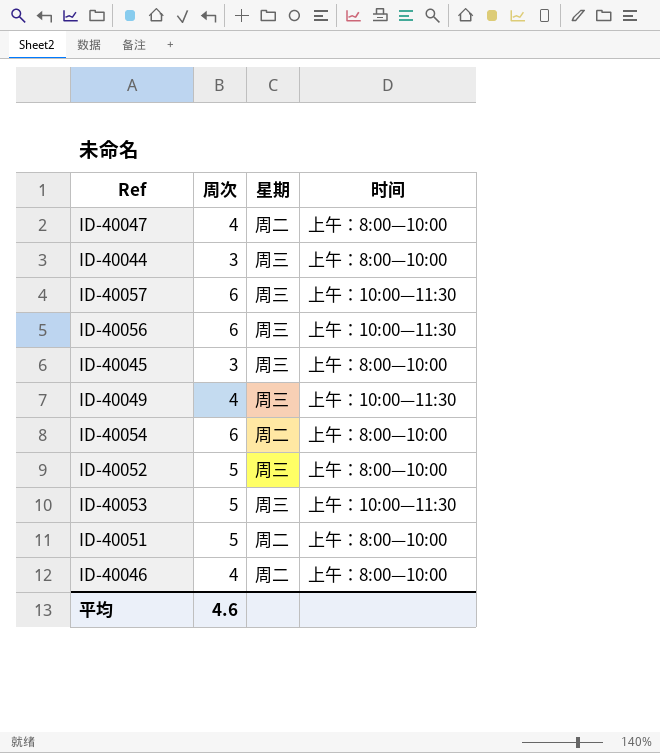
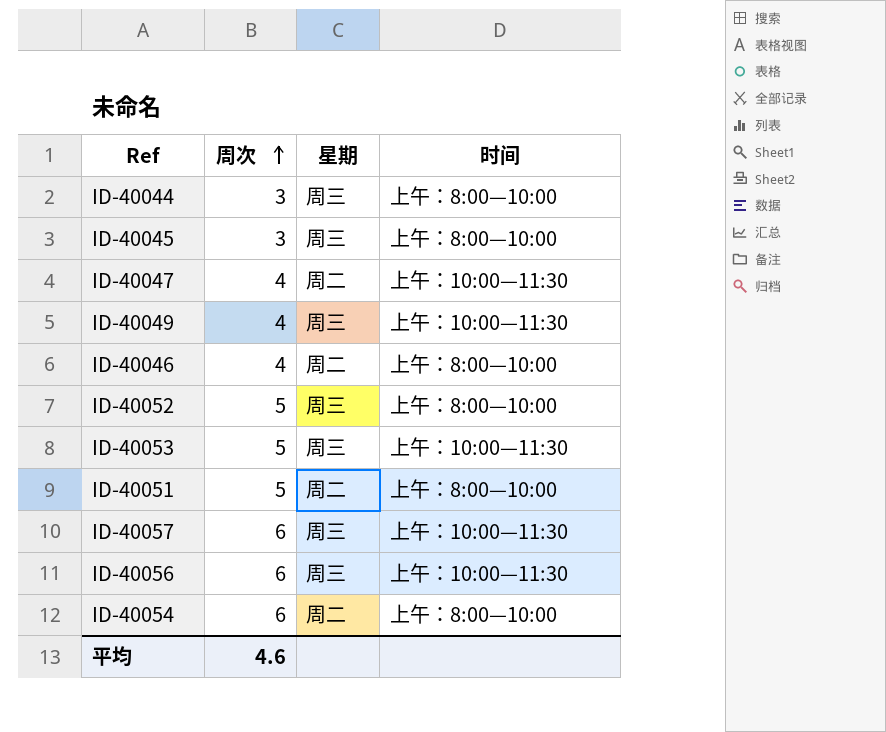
row order: none -> 周次 ascending
ID-40047 | 时间: 上午：8:00—10:00 -> 上午：10:00—11:30

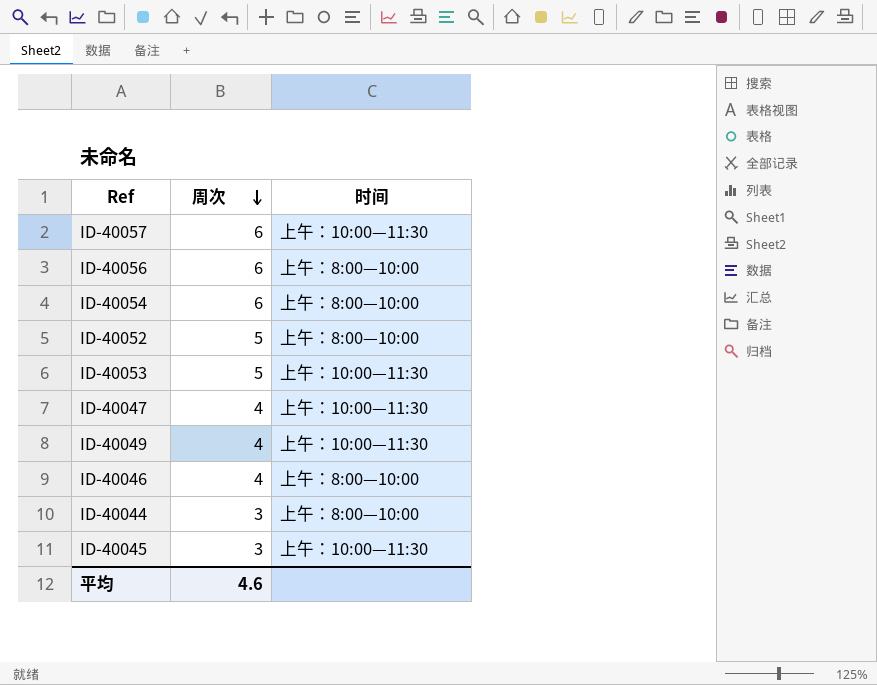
row order: 周次 ascending -> 周次 descending
column 星期 | position: 3 -> none
row ID-40051: 5 | 周二 | 上午：8:00—10:00 -> none
ID-40056 | 时间: 上午：10:00—11:30 -> 上午：8:00—10:00
ID-40045 | 时间: 上午：8:00—10:00 -> 上午：10:00—11:30

